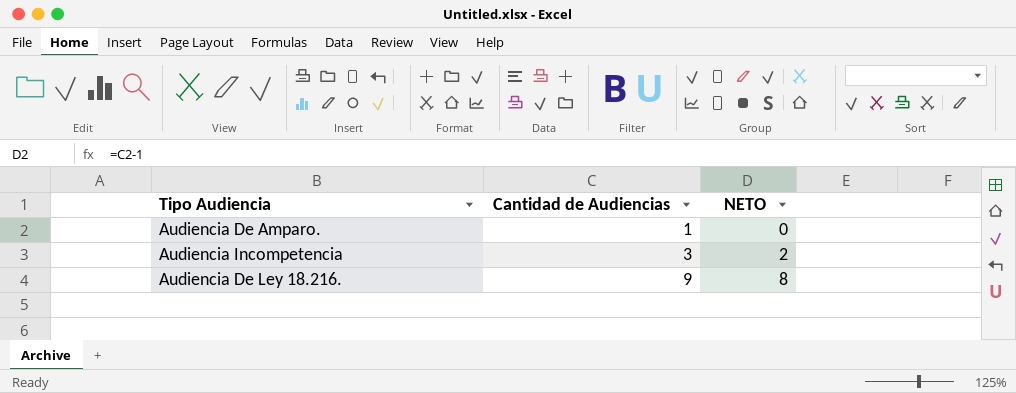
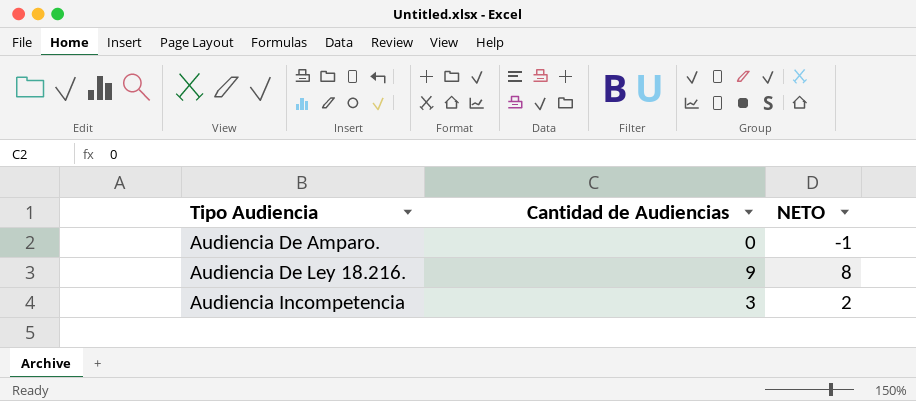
row order: Cantidad de Audiencias ascending -> Tipo Audiencia ascending
Audiencia De Amparo. | Cantidad de Audiencias: 1 -> 0
Audiencia De Amparo. | NETO: 0 -> -1

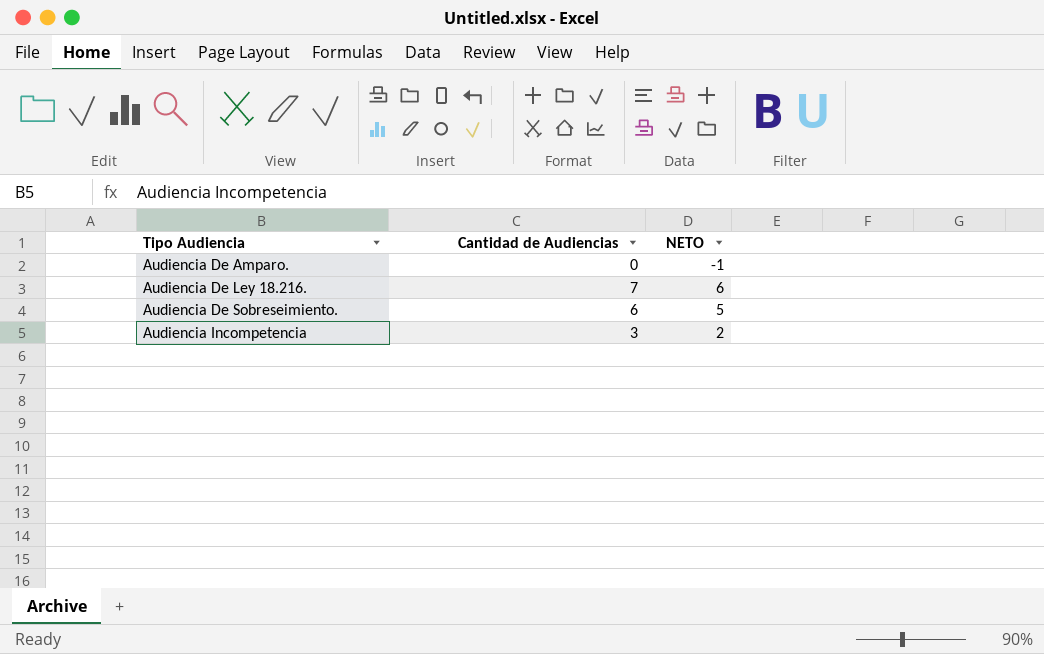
Audiencia De Ley 18.216. | Cantidad de Audiencias: 9 -> 7
Audiencia De Ley 18.216. | NETO: 8 -> 6
row Audiencia De Sobreseimiento.: none -> 6 | 5

